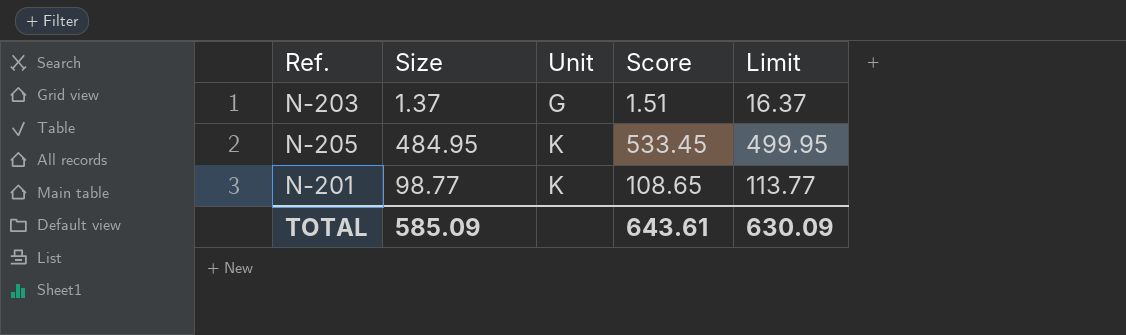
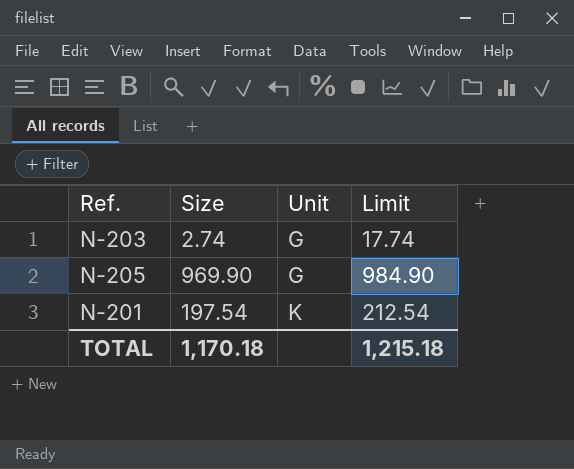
column Score | formula: [Size] * 1.1 -> none
N-203 | Size: 1.37 -> 2.74
N-203 | Limit: 16.37 -> 17.74
N-205 | Size: 484.95 -> 969.90
N-205 | Unit: K -> G
N-205 | Limit: 499.95 -> 984.90
N-201 | Size: 98.77 -> 197.54
N-201 | Limit: 113.77 -> 212.54
TOTAL | Size: 585.09 -> 1,170.18
TOTAL | Limit: 630.09 -> 1,215.18

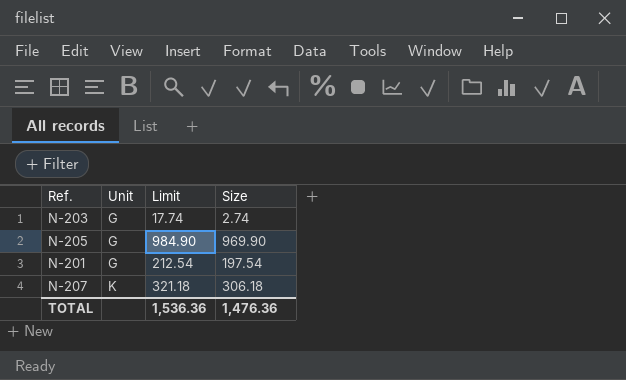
column Size | position: 2 -> 4
N-201 | Unit: K -> G
row N-207: none -> K | 321.18 | 306.18
TOTAL | Limit: 1,215.18 -> 1,536.36
TOTAL | Size: 1,170.18 -> 1,476.36

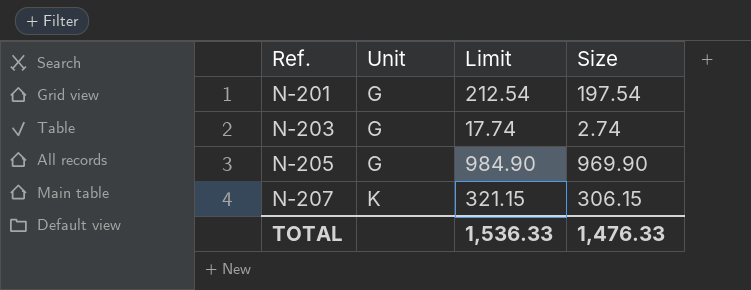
row order: Unit ascending -> Ref. ascending
N-207 | Limit: 321.18 -> 321.15
N-207 | Size: 306.18 -> 306.15
TOTAL | Limit: 1,536.36 -> 1,536.33
TOTAL | Size: 1,476.36 -> 1,476.33

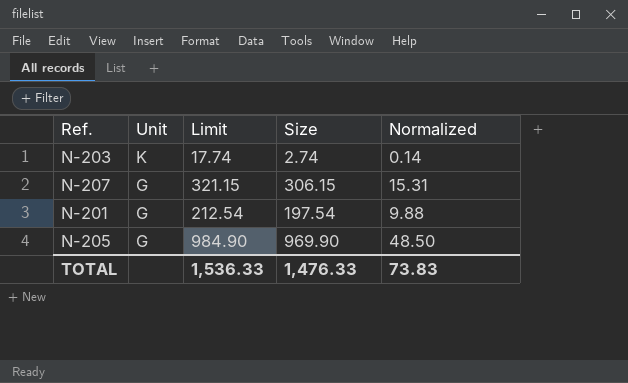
row order: Ref. ascending -> Unit descending
column Normalized | formula: none -> [Size] * 0.05
N-203 | Unit: G -> K
N-207 | Unit: K -> G

